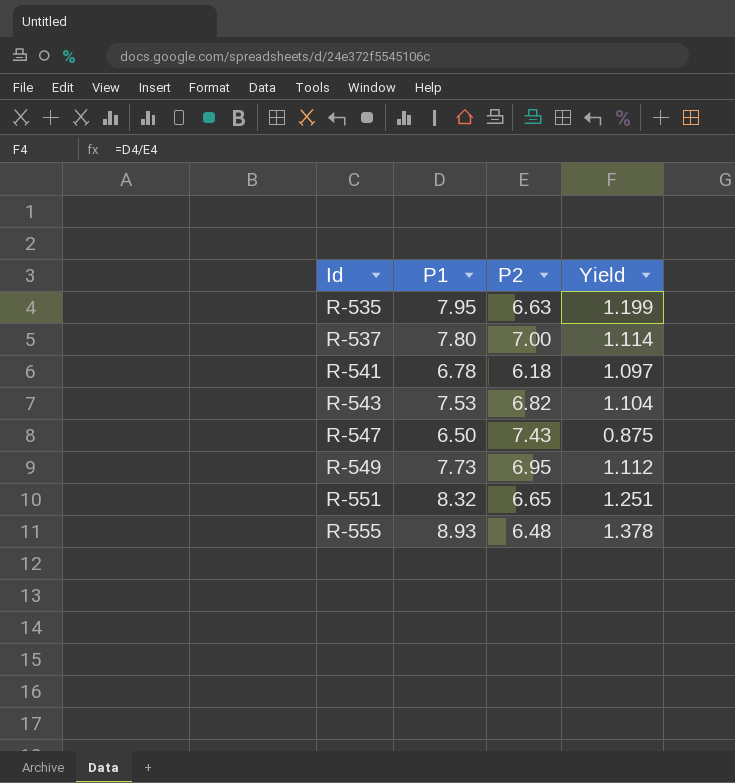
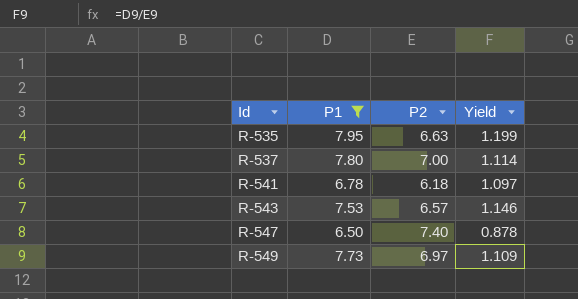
filter: none -> P1 <= 7.95
R-543 | P2: 6.82 -> 6.57
R-543 | Yield: 1.104 -> 1.146
R-547 | P2: 7.43 -> 7.40
R-547 | Yield: 0.875 -> 0.878
R-549 | P2: 6.95 -> 6.97
R-549 | Yield: 1.112 -> 1.109

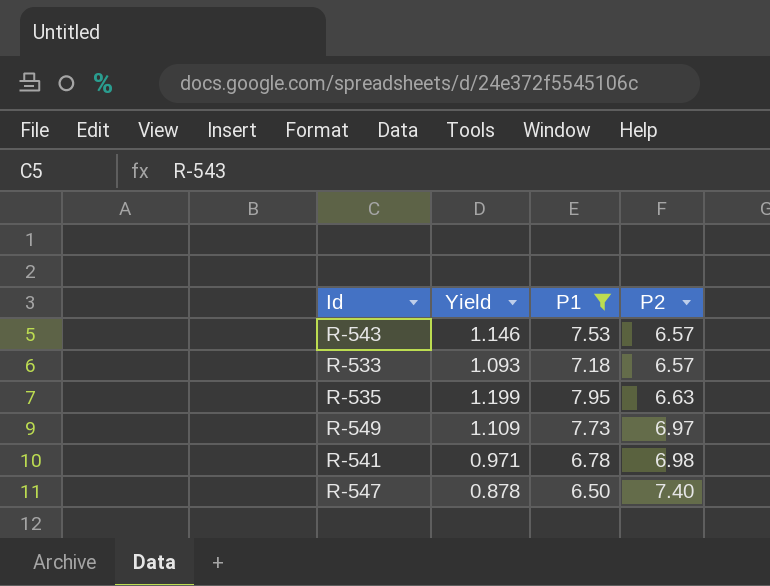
row order: Id ascending -> P2 ascending
column Yield | position: 4 -> 2
row R-537: 7.80 | 7.00 | 1.114 -> none
row R-533: none -> 1.093 | 7.18 | 6.57
R-541 | Yield: 1.097 -> 0.971
R-541 | P2: 6.18 -> 6.98

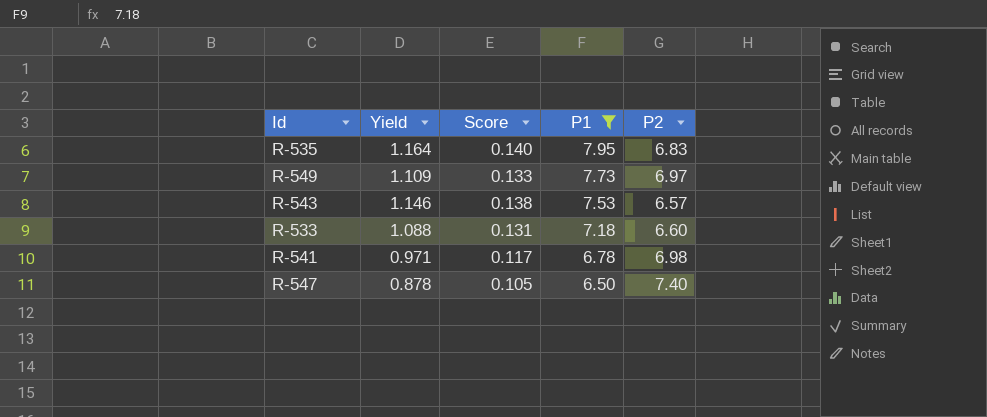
row order: P2 ascending -> P1 descending
column Score | formula: none -> [Yield] * 0.12
R-535 | Yield: 1.199 -> 1.164
R-535 | P2: 6.63 -> 6.83
R-533 | Yield: 1.093 -> 1.088
R-533 | P2: 6.57 -> 6.60

